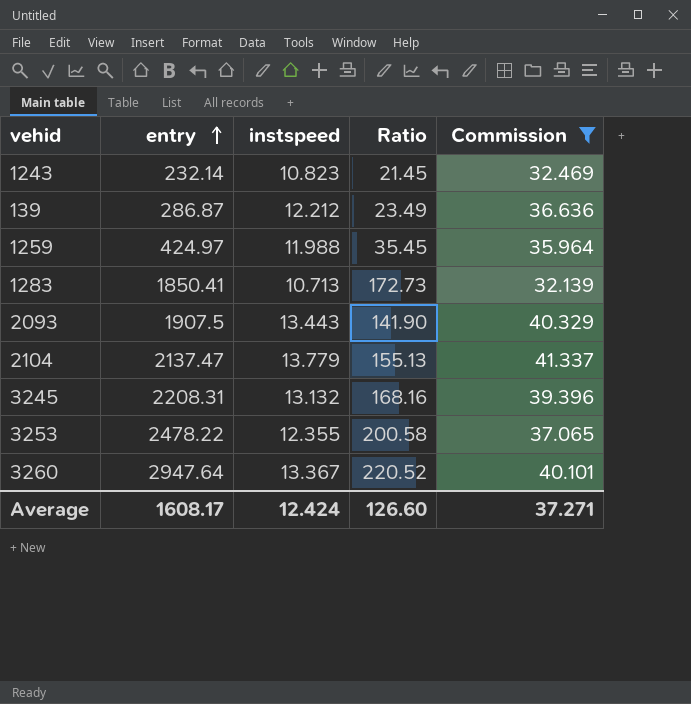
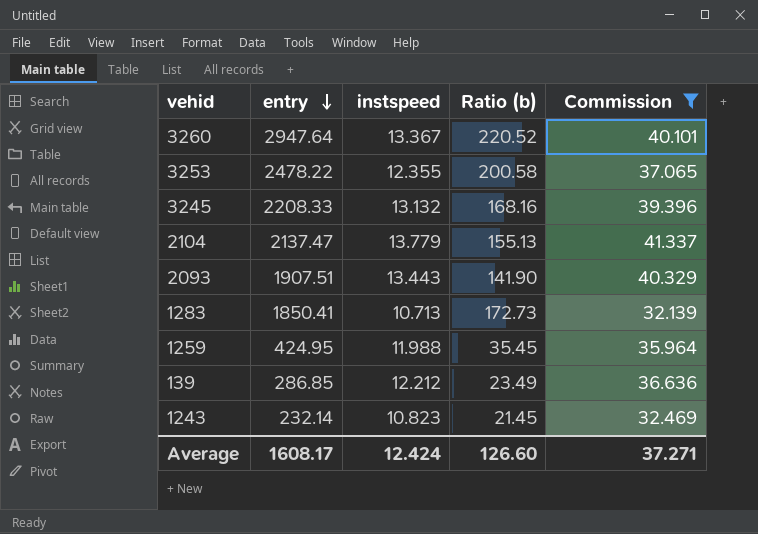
row order: entry ascending -> entry descending
column name: Ratio -> Ratio (b)
3245 | entry: 2208.31 -> 2208.33
2093 | entry: 1907.5 -> 1907.51
1259 | entry: 424.97 -> 424.95
139 | entry: 286.87 -> 286.85

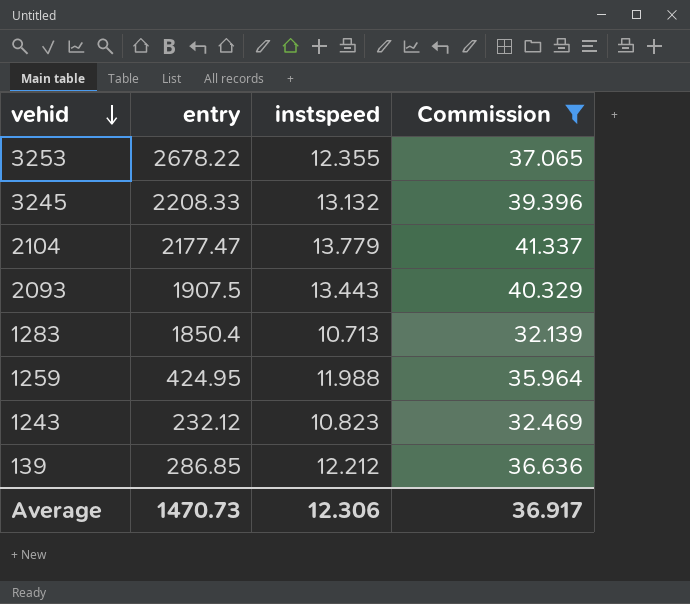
row order: entry descending -> vehid descending
column Ratio (b) | formula: [entry] / [instspeed] -> none
row 3260: 2947.64 | 13.367 | 220.52 | 40.101 -> none
3253 | entry: 2478.22 -> 2678.22
2104 | entry: 2137.47 -> 2177.47
2093 | entry: 1907.51 -> 1907.5
1283 | entry: 1850.41 -> 1850.4
1243 | entry: 232.14 -> 232.12
Average | entry: 1608.17 -> 1470.73
Average | instspeed: 12.424 -> 12.306
Average | Commission: 37.271 -> 36.917

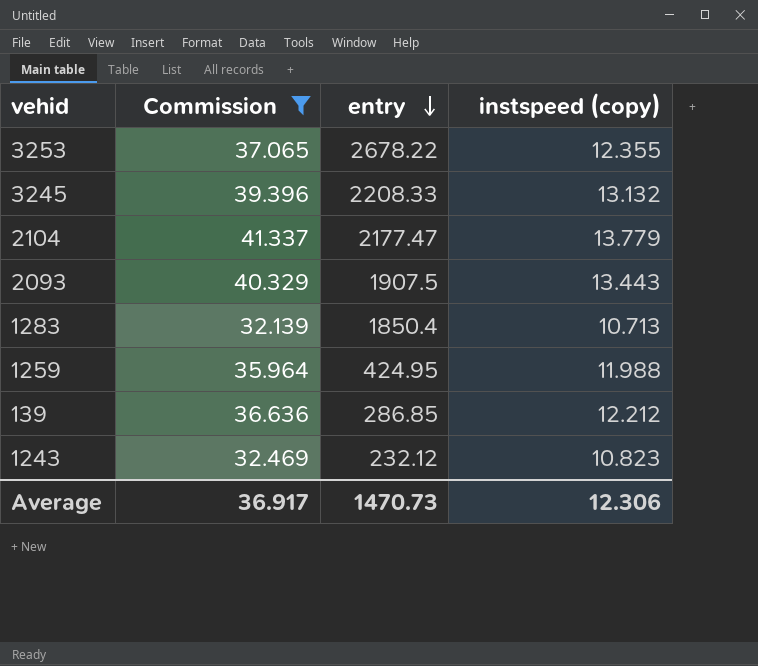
row order: vehid descending -> entry descending
column Commission | position: 4 -> 2
column name: instspeed -> instspeed (copy)

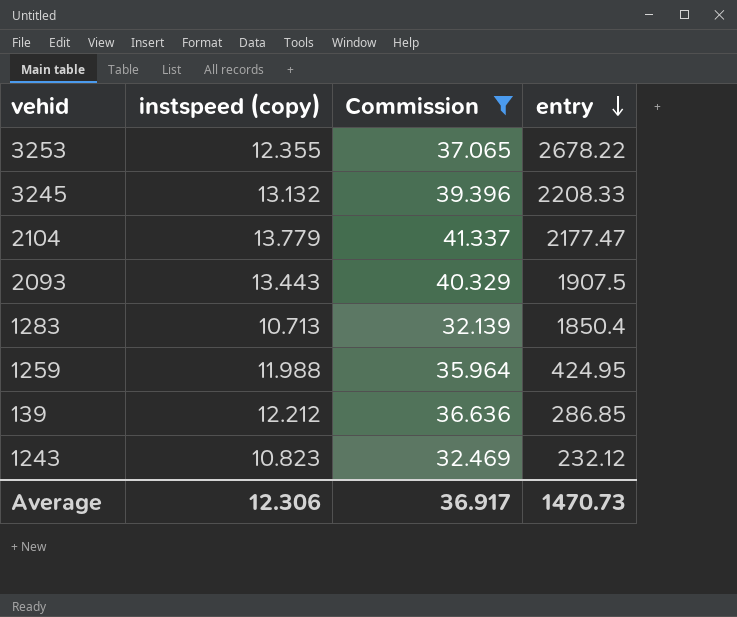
column instspeed (copy) | position: 4 -> 2

